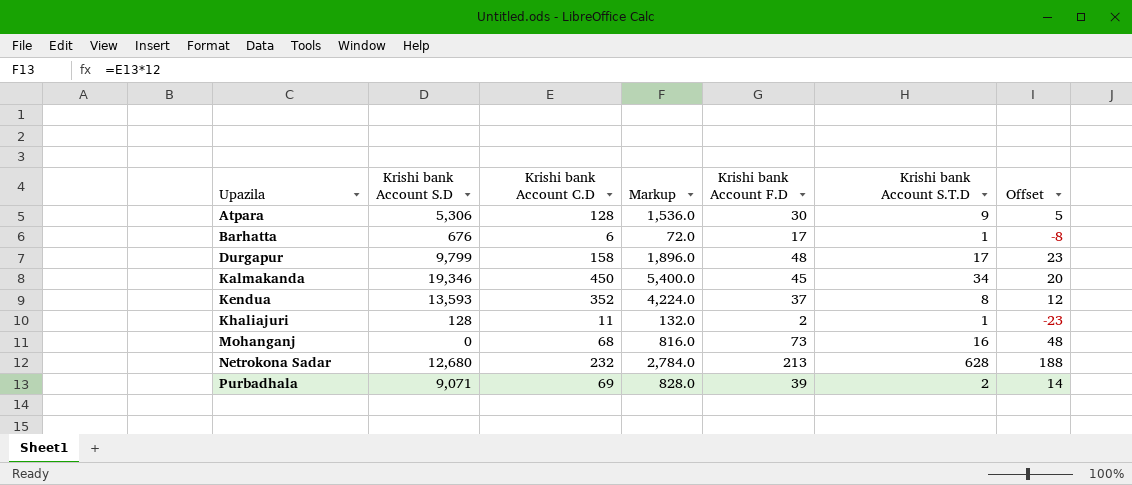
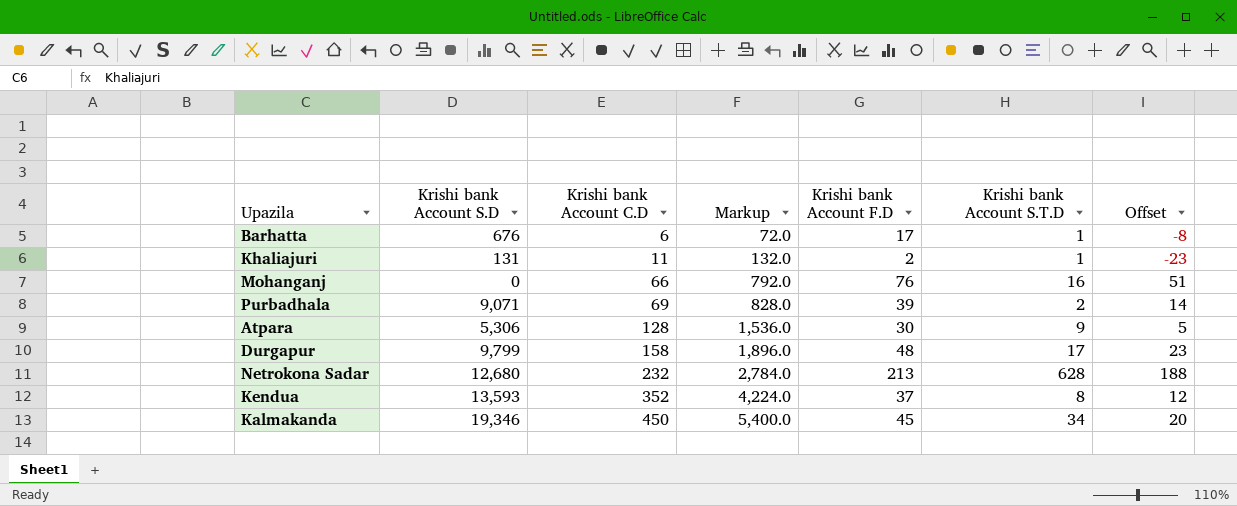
row order: Upazila ascending -> Krishi bank Account C.D ascending
Khaliajuri | Krishi bank Account S.D: 128 -> 131
Mohanganj | Krishi bank Account C.D: 68 -> 66
Mohanganj | Markup: 816.0 -> 792.0
Mohanganj | Krishi bank Account F.D: 73 -> 76
Mohanganj | Offset: 48 -> 51

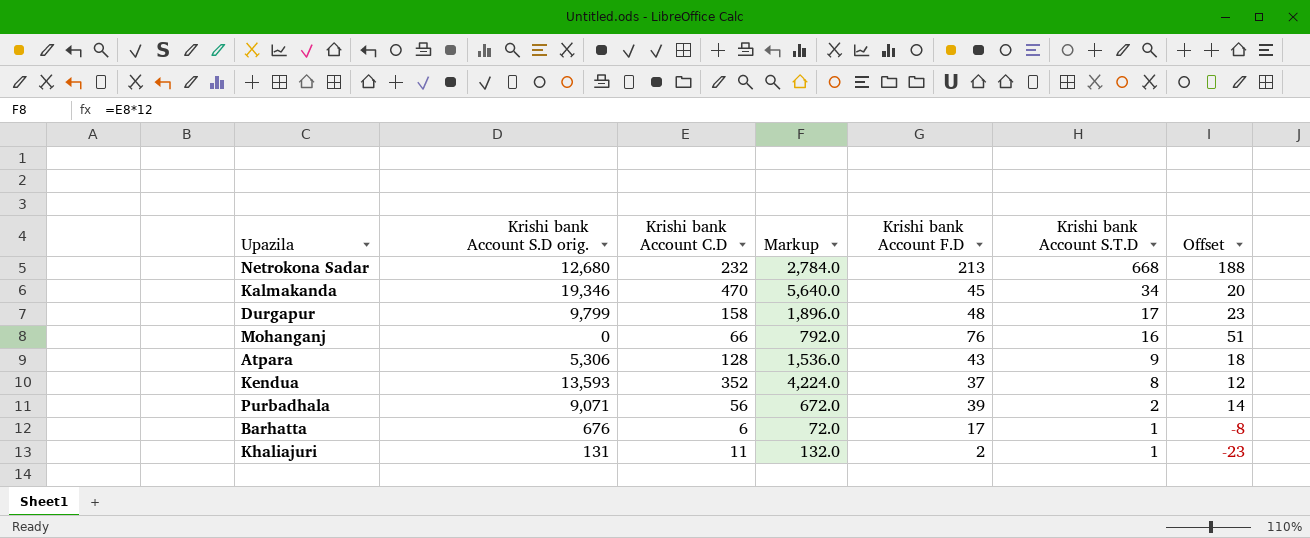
row order: Krishi bank Account C.D ascending -> Krishi bank Account S.T.D descending
column name: Krishi bank Account S.D -> Krishi bank Account S.D orig.
Netrokona Sadar | Krishi bank Account S.T.D: 628 -> 668
Kalmakanda | Krishi bank Account C.D: 450 -> 470
Kalmakanda | Markup: 5,400.0 -> 5,640.0
Atpara | Krishi bank Account F.D: 30 -> 43
Atpara | Offset: 5 -> 18
Purbadhala | Krishi bank Account C.D: 69 -> 56
Purbadhala | Markup: 828.0 -> 672.0

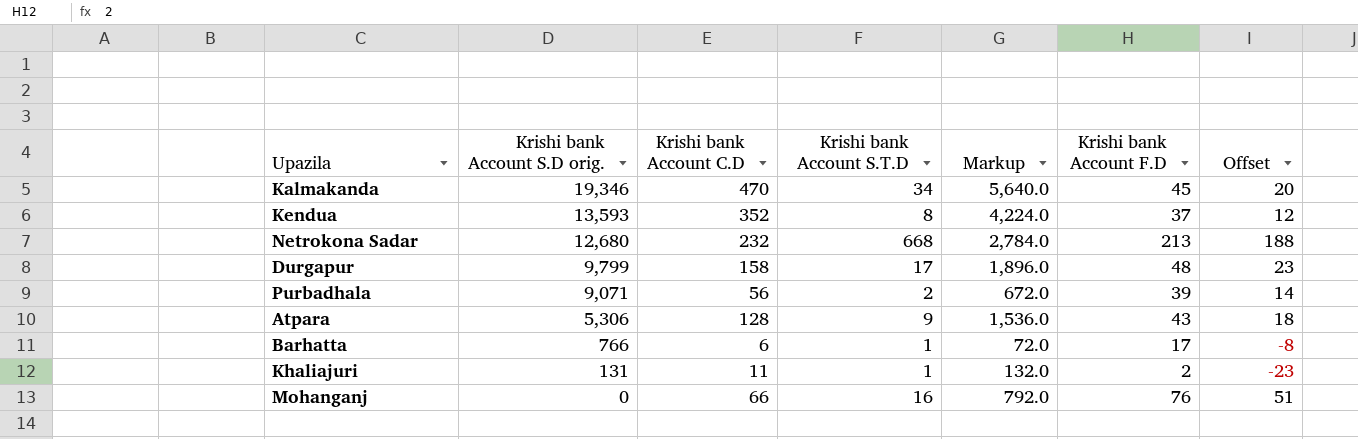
row order: Krishi bank Account S.T.D descending -> Krishi bank Account S.D orig. descending
column Krishi bank Account S.T.D | position: 6 -> 4
Barhatta | Krishi bank Account S.D orig.: 676 -> 766

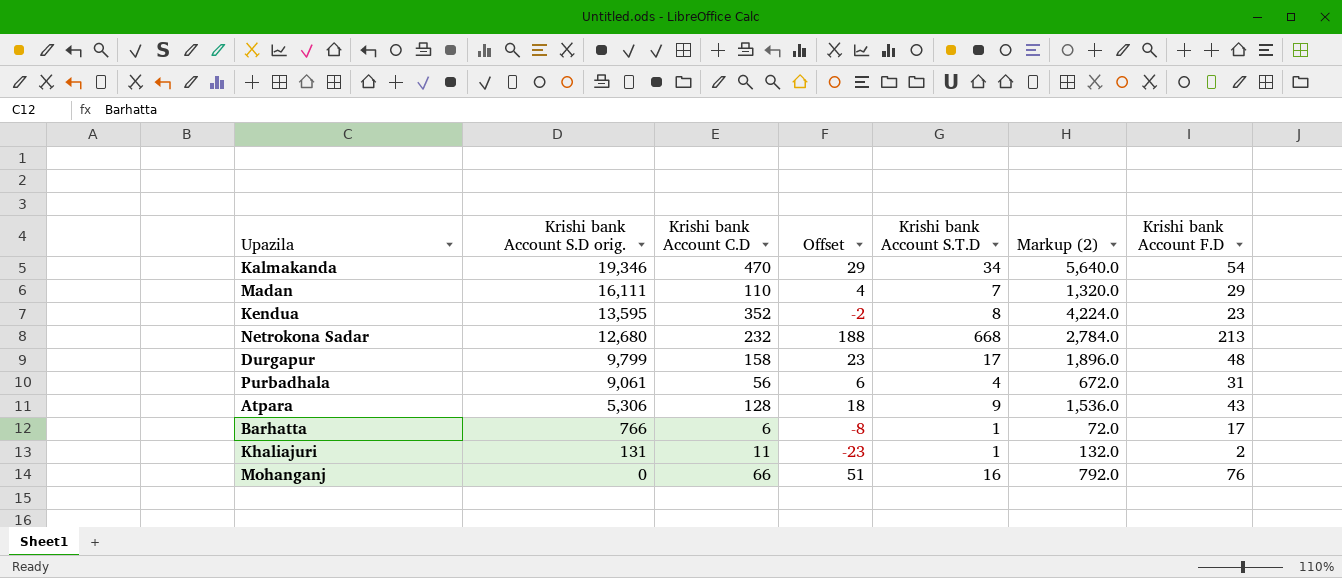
column Offset | position: 7 -> 4
column name: Markup -> Markup (2)
Kalmakanda | Offset: 20 -> 29
Kalmakanda | Krishi bank Account F.D: 45 -> 54
row Madan: none -> 16,111 | 110 | 4 | 7 | 1,320.0 | 29
Kendua | Krishi bank Account S.D orig.: 13,593 -> 13,595
Kendua | Offset: 12 -> -2
Kendua | Krishi bank Account F.D: 37 -> 23
Purbadhala | Krishi bank Account S.D orig.: 9,071 -> 9,061
Purbadhala | Offset: 14 -> 6
Purbadhala | Krishi bank Account S.T.D: 2 -> 4
Purbadhala | Krishi bank Account F.D: 39 -> 31

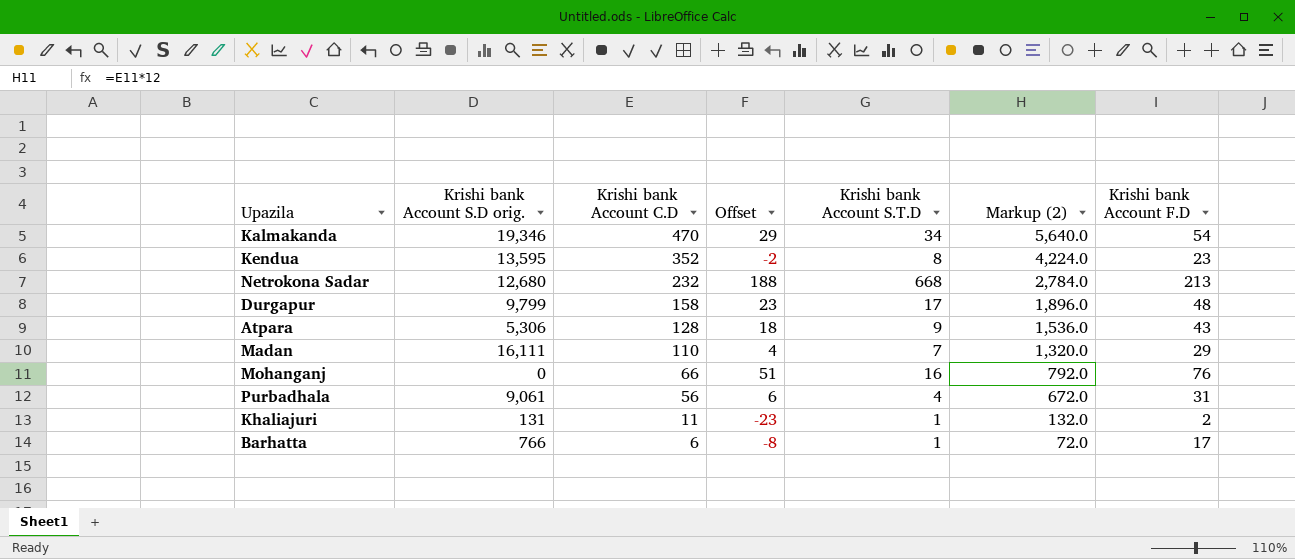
row order: Krishi bank Account S.D orig. descending -> Krishi bank Account C.D descending

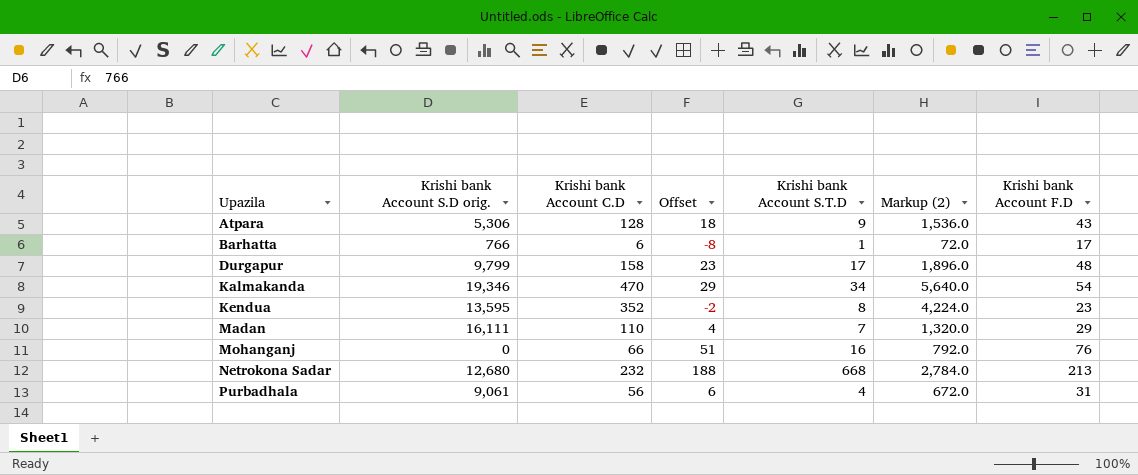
row order: Krishi bank Account C.D descending -> Upazila ascending
row Khaliajuri: 131 | 11 | -23 | 1 | 132.0 | 2 -> none

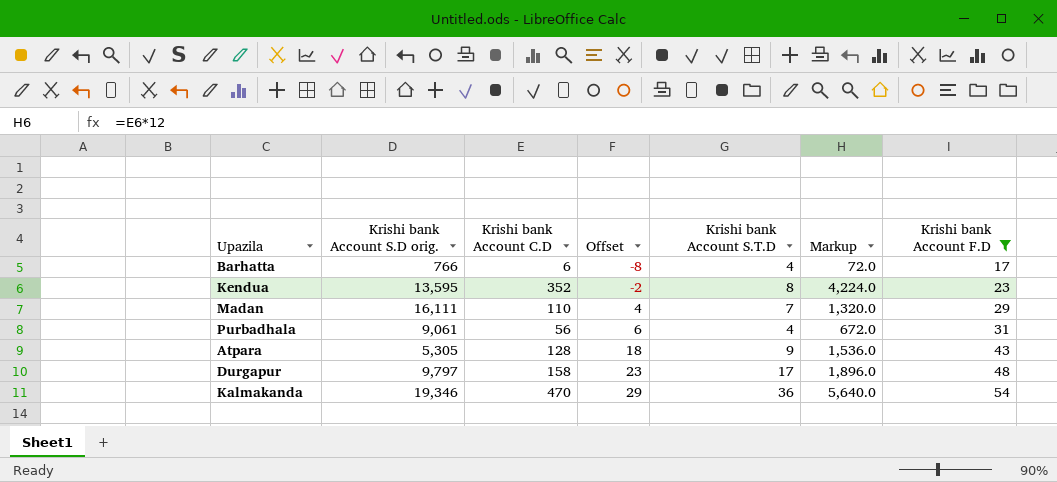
filter: none -> Krishi bank Account F.D <= 54
row order: Upazila ascending -> Offset ascending
column name: Markup (2) -> Markup
Barhatta | Krishi bank Account S.T.D: 1 -> 4
Atpara | Krishi bank Account S.D orig.: 5,306 -> 5,305
Durgapur | Krishi bank Account S.D orig.: 9,799 -> 9,797
Kalmakanda | Krishi bank Account S.T.D: 34 -> 36

